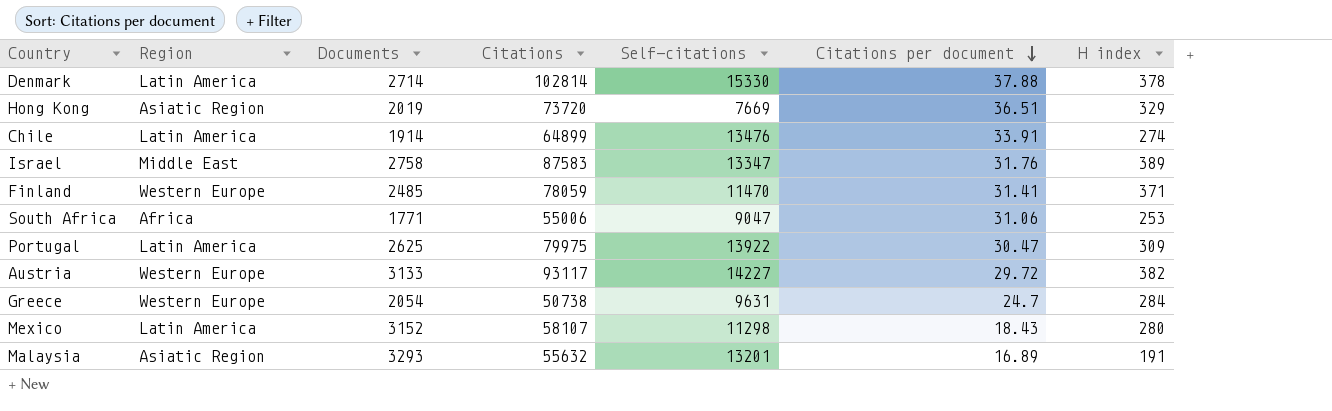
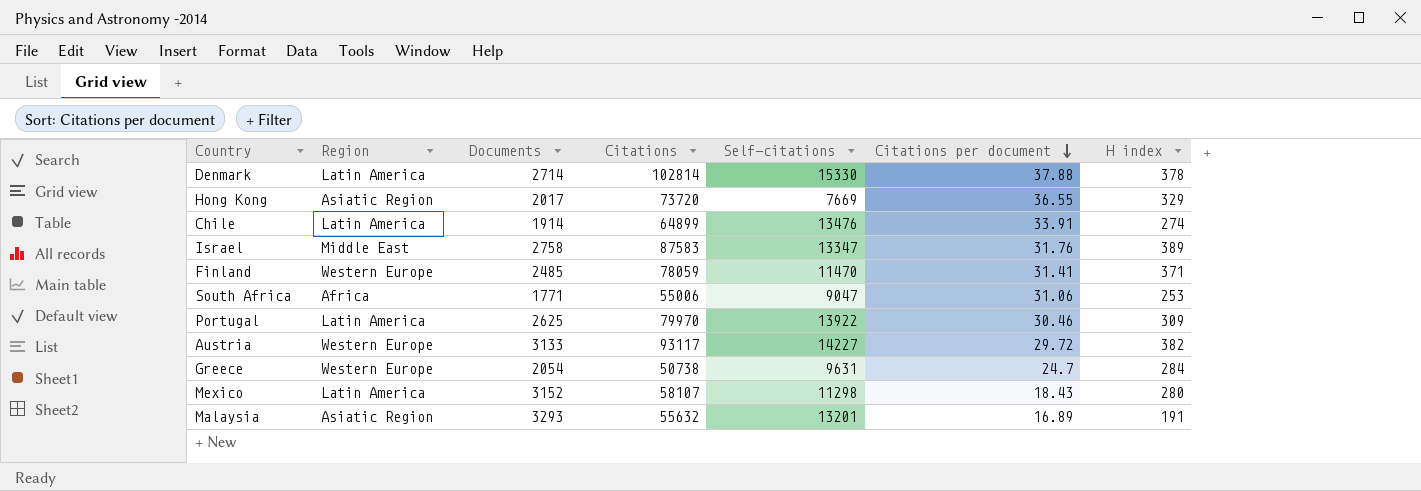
Hong Kong | Documents: 2019 -> 2017
Hong Kong | Citations per document: 36.51 -> 36.55
Portugal | Citations: 79975 -> 79970
Portugal | Citations per document: 30.47 -> 30.46

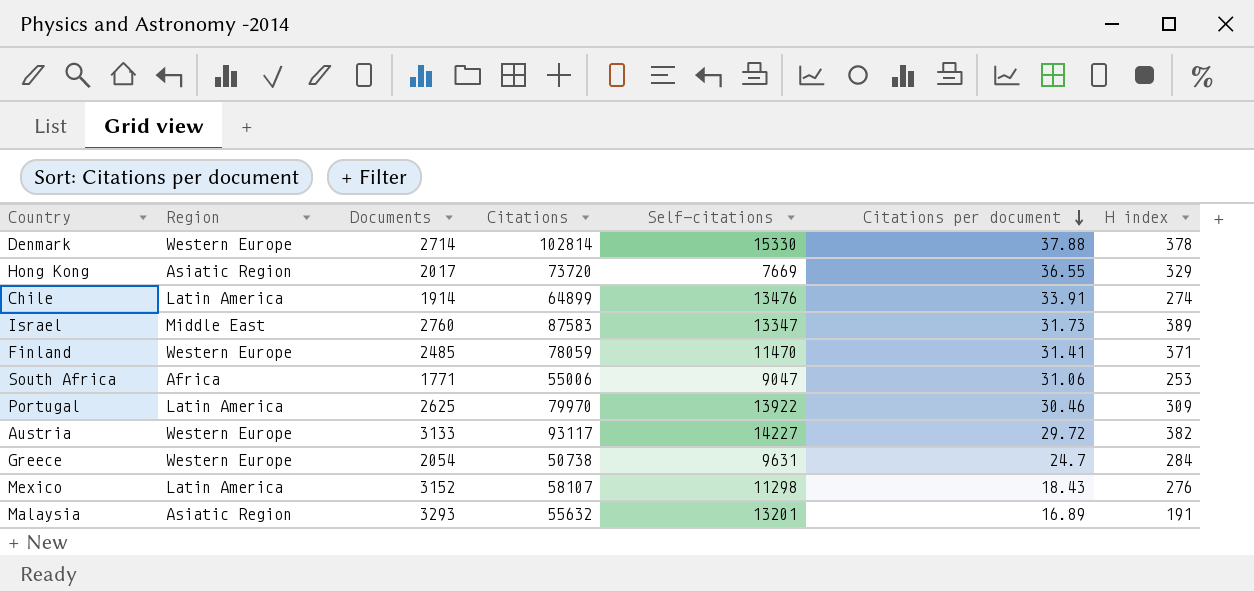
Denmark | Region: Latin America -> Western Europe
Israel | Documents: 2758 -> 2760
Israel | Citations per document: 31.76 -> 31.73
Mexico | H index: 280 -> 276

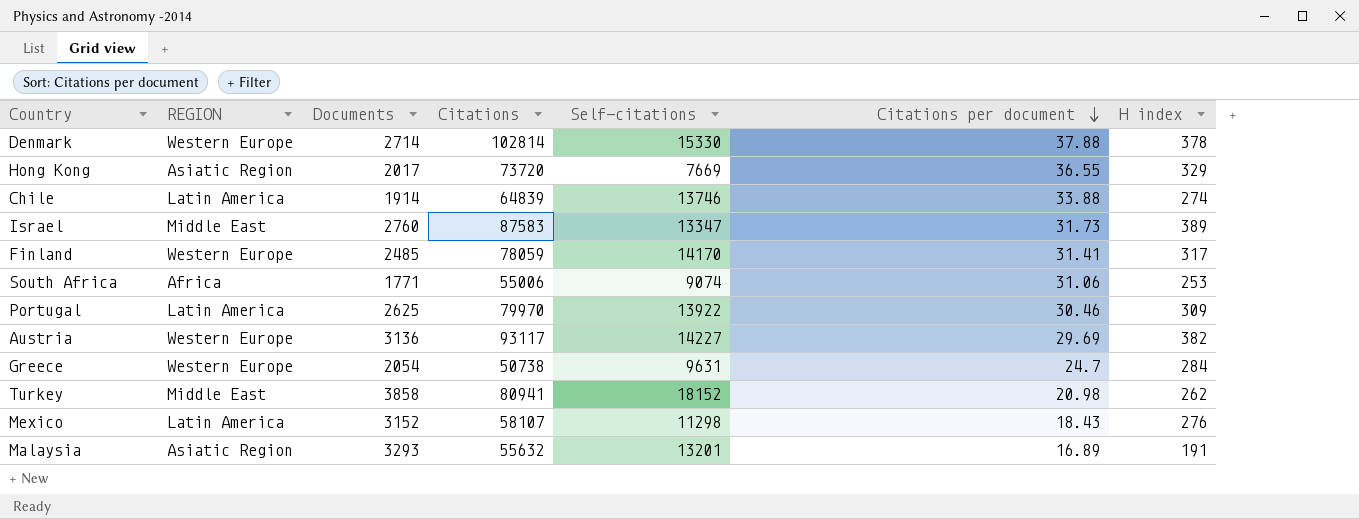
column name: Region -> REGION
Chile | Citations: 64899 -> 64839
Chile | Self-citations: 13476 -> 13746
Chile | Citations per document: 33.91 -> 33.88
Finland | Self-citations: 11470 -> 14170
Finland | H index: 371 -> 317
South Africa | Self-citations: 9047 -> 9074
Austria | Documents: 3133 -> 3136
Austria | Citations per document: 29.72 -> 29.69
row Turkey: none -> Middle East | 3858 | 80941 | 18152 | 20.98 | 262

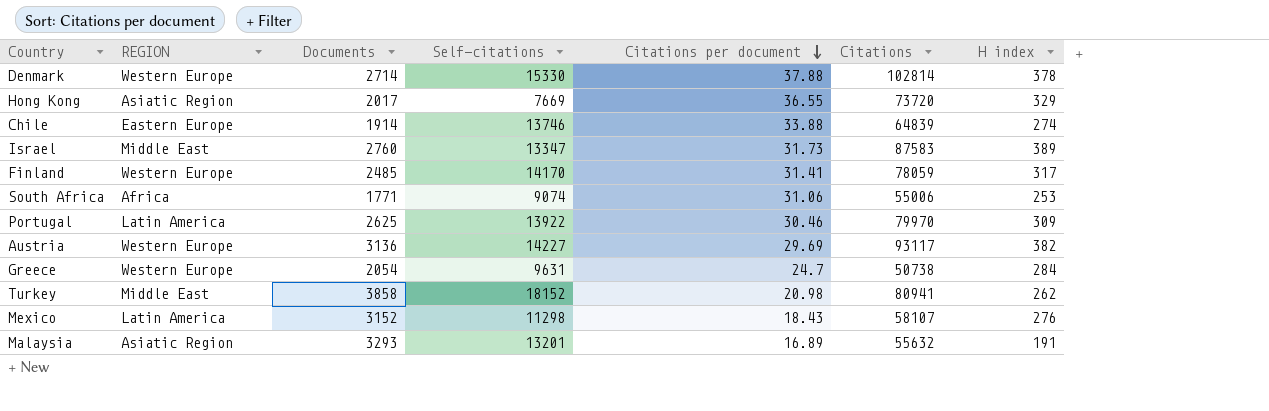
column Citations | position: 4 -> 6
Chile | REGION: Latin America -> Eastern Europe

